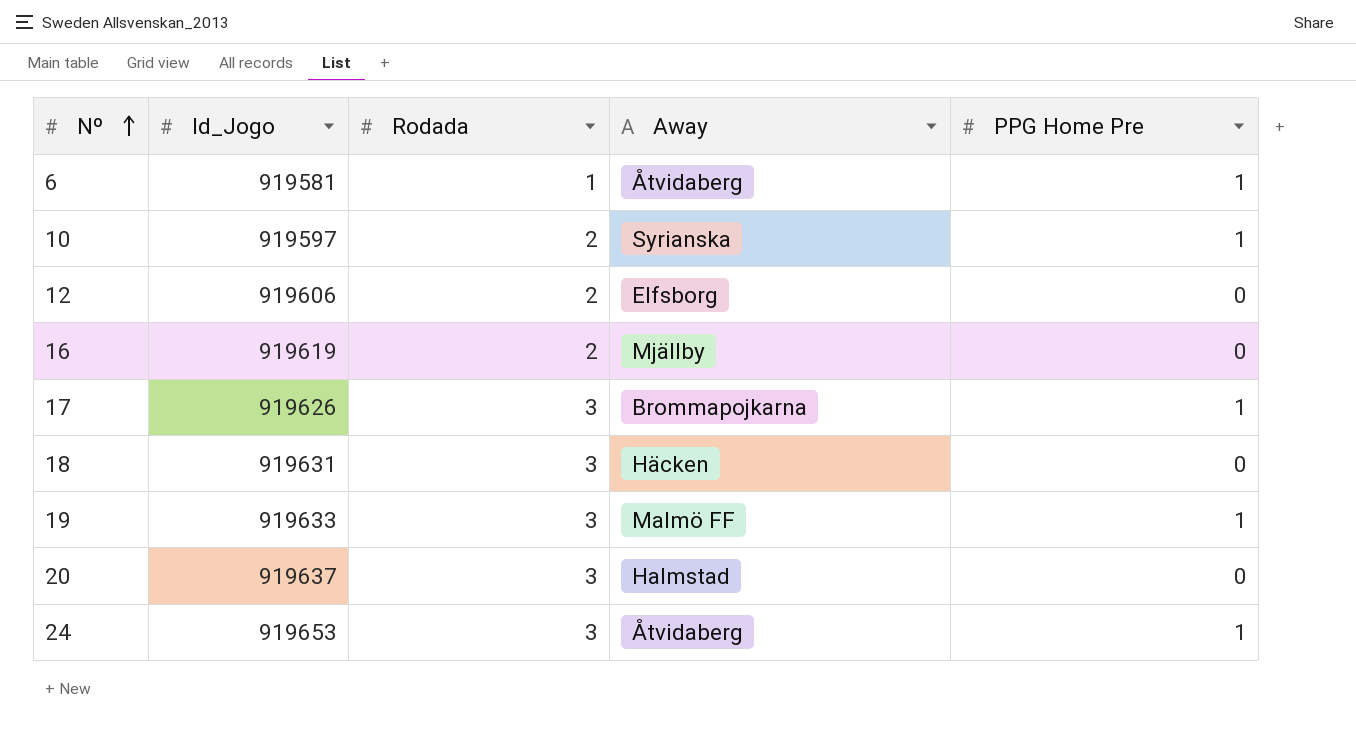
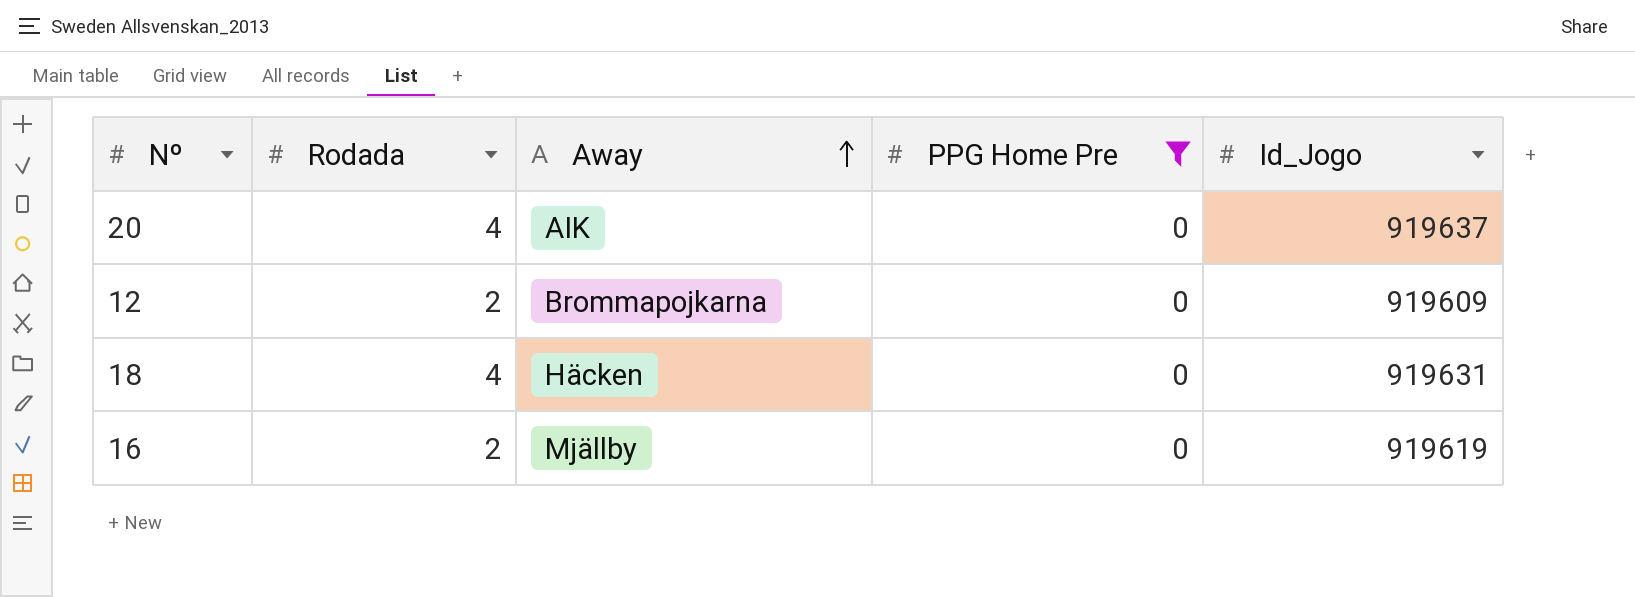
filter: none -> PPG Home Pre = 0
row order: Nº ascending -> Away ascending
column Id_Jogo | position: 2 -> 5
20 | Rodada: 3 -> 4
20 | Away: Halmstad -> AIK
12 | Away: Elfsborg -> Brommapojkarna
12 | Id_Jogo: 919606 -> 919609
18 | Rodada: 3 -> 4

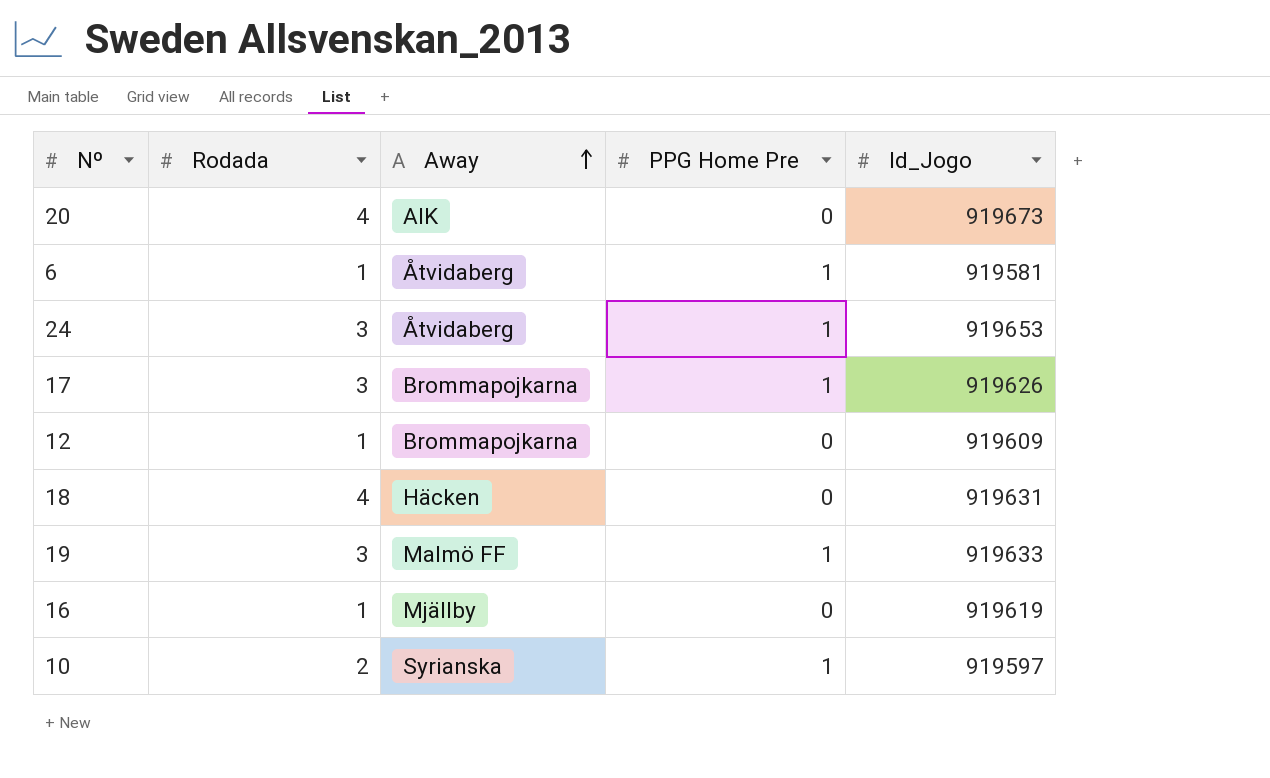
filter: PPG Home Pre = 0 -> none
20 | Id_Jogo: 919637 -> 919673
12 | Rodada: 2 -> 1
16 | Rodada: 2 -> 1

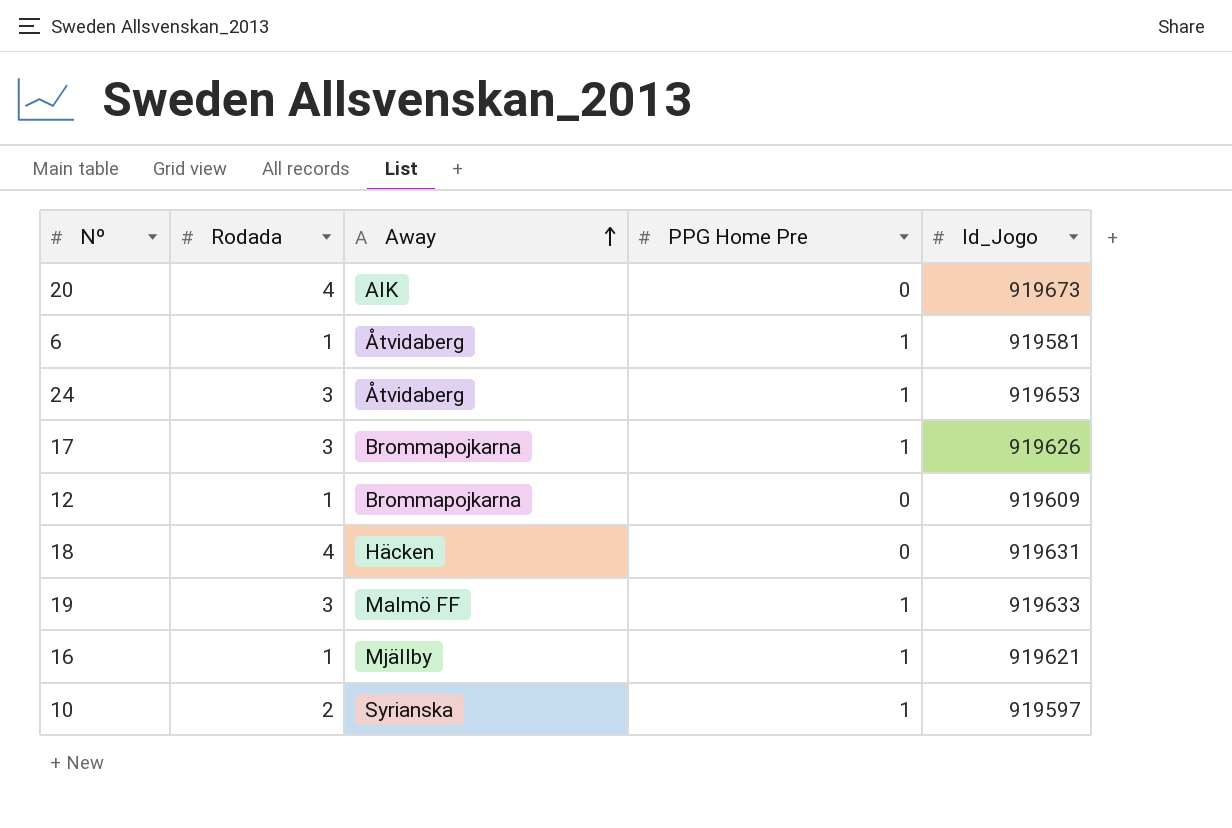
16 | PPG Home Pre: 0 -> 1
16 | Id_Jogo: 919619 -> 919621

